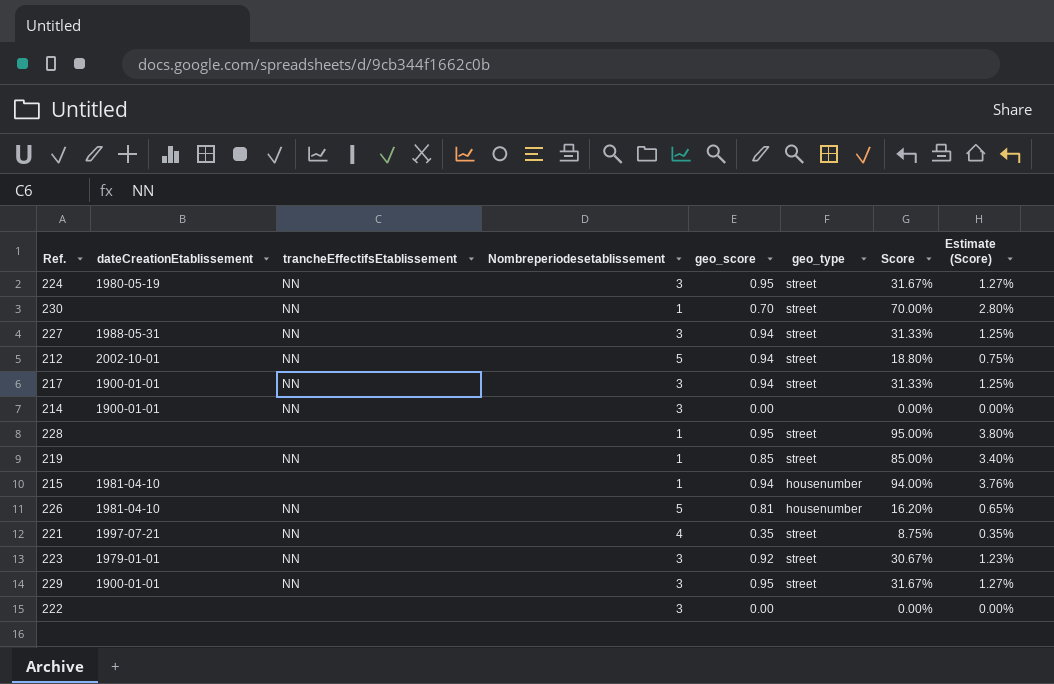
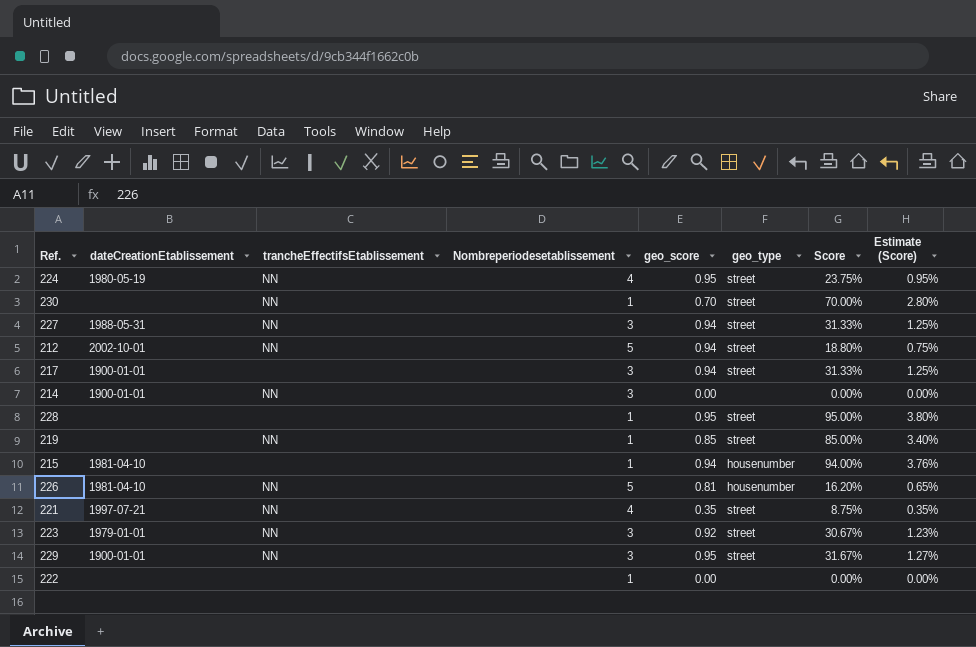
224 | Nombreperiodesetablissement: 3 -> 4
224 | Score: 31.67% -> 23.75%
224 | Estimate (Score): 1.27% -> 0.95%
217 | trancheEffectifsEtablissement: NN -> none
222 | Nombreperiodesetablissement: 3 -> 1

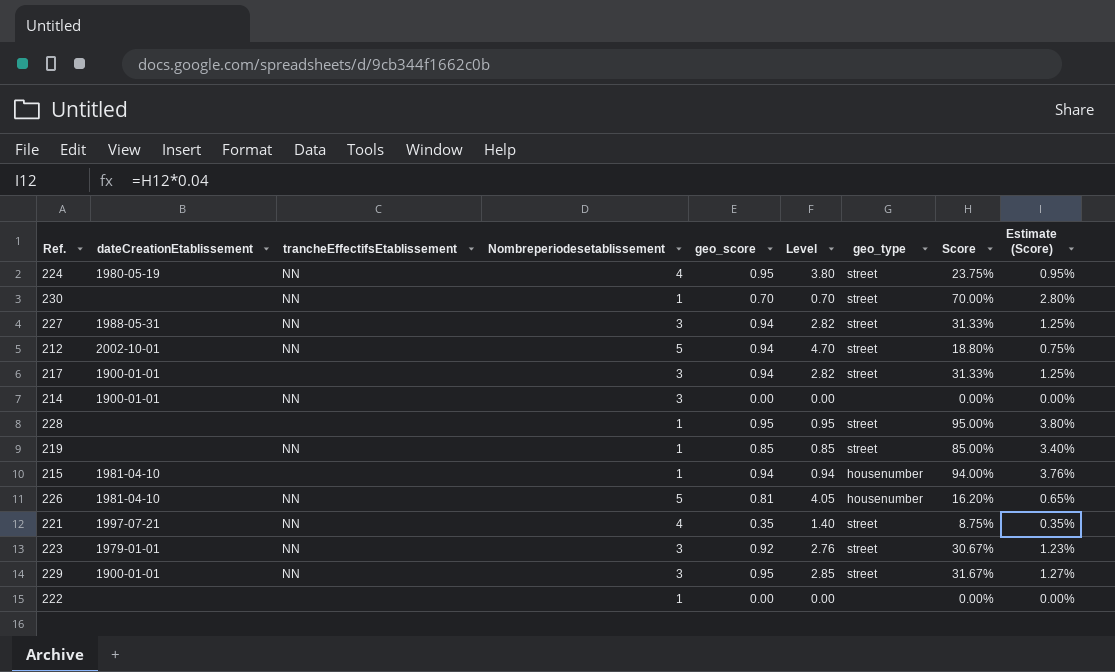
column Level | formula: none -> [Nombreperiodesetablissement] * [geo_score]

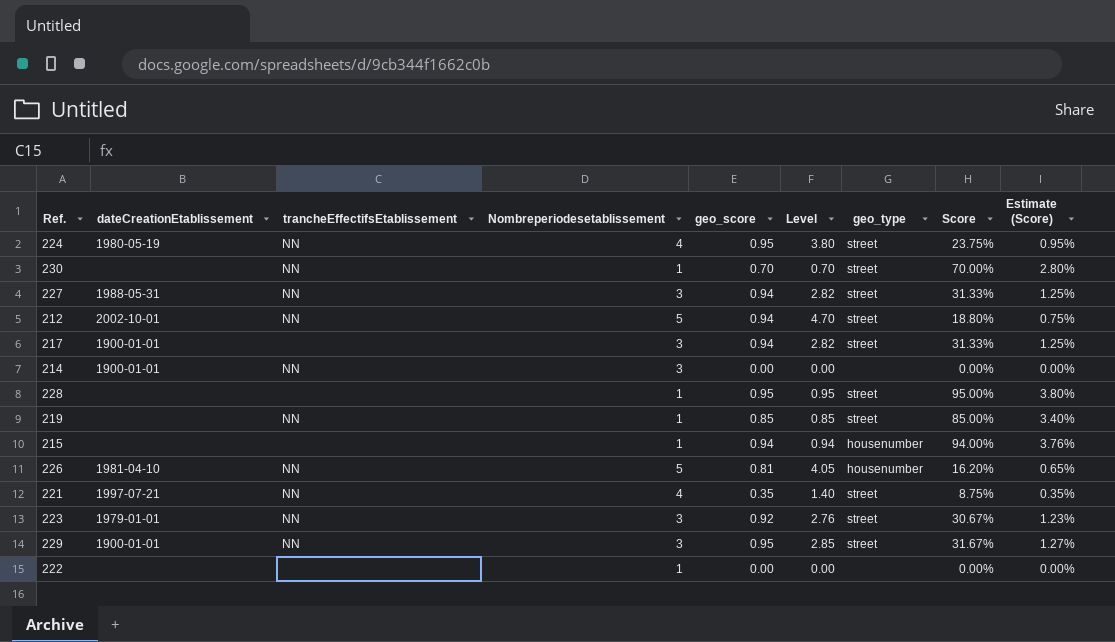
215 | dateCreationEtablissement: 1981-04-10 -> none

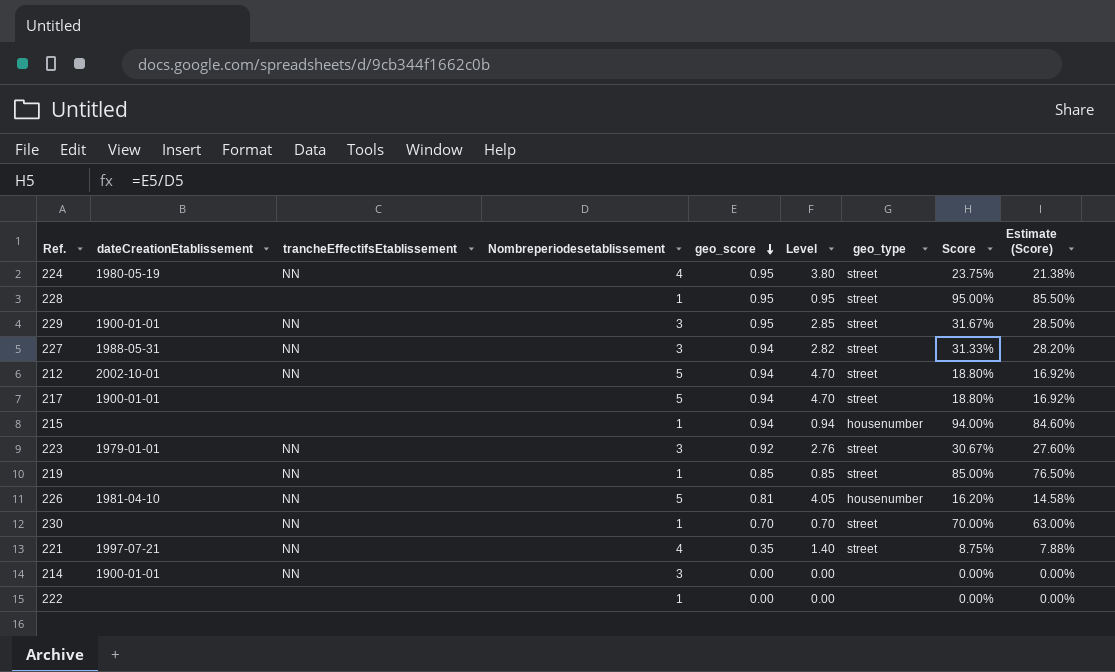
row order: none -> geo_score descending
column Estimate (Score) | formula: [Score] * 0.04 -> [Score] * 0.9
217 | Nombreperiodesetablissement: 3 -> 5
217 | Level: 2.82 -> 4.70
217 | Score: 31.33% -> 18.80%

